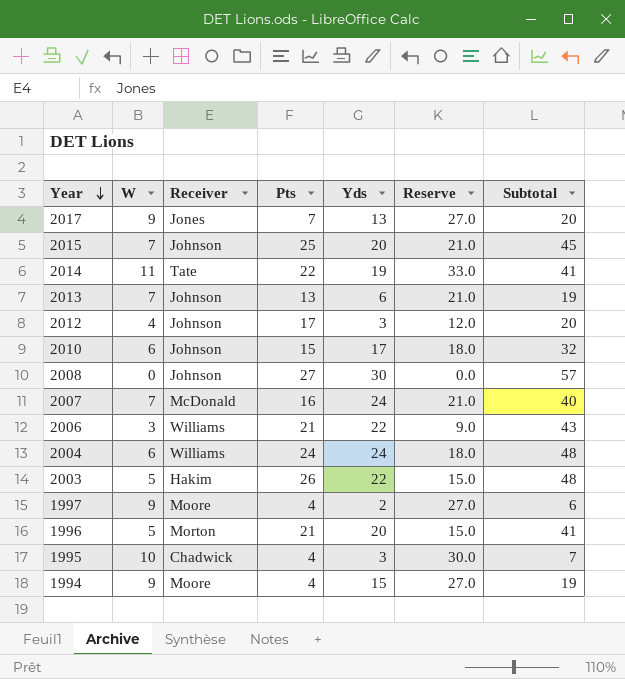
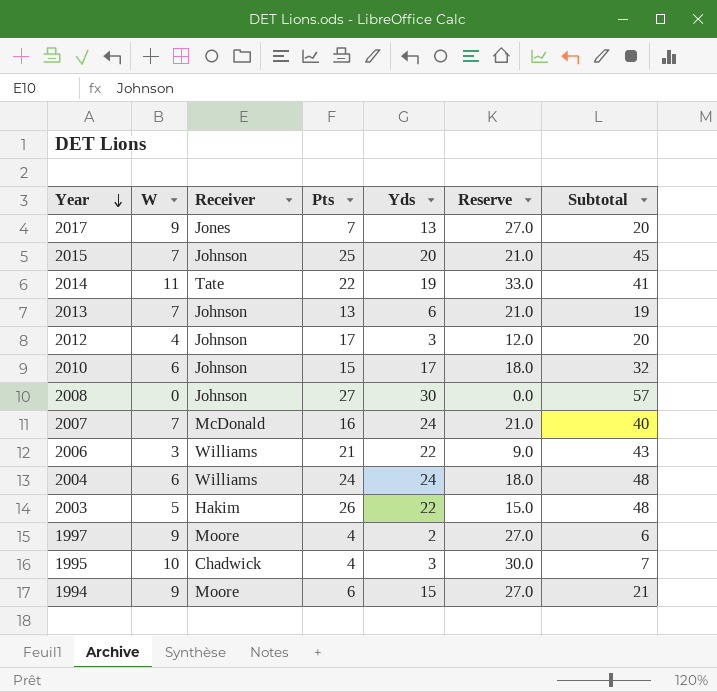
row 1996: 5 | Morton | 21 | 20 | 15.0 | 41 -> none
1994 | Pts: 4 -> 6
1994 | Subtotal: 19 -> 21

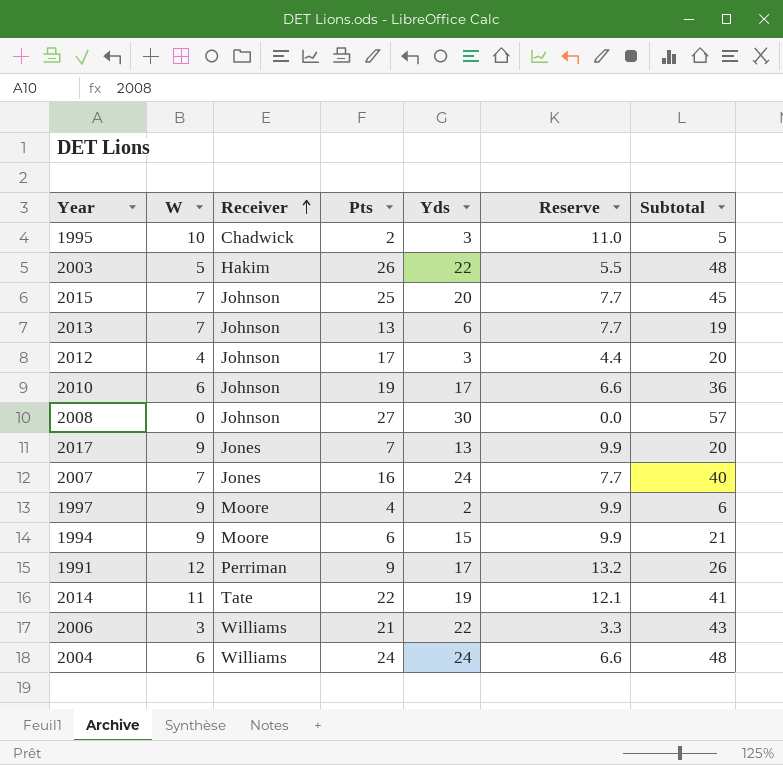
row order: Year descending -> Receiver ascending
column Reserve | formula: [W] * 3 -> [W] * 1.1
1995 | Pts: 4 -> 2
1995 | Subtotal: 7 -> 5
2010 | Pts: 15 -> 19
2010 | Subtotal: 32 -> 36
2007 | Receiver: McDonald -> Jones
row 1991: none -> 12 | Perriman | 9 | 17 | 13.2 | 26

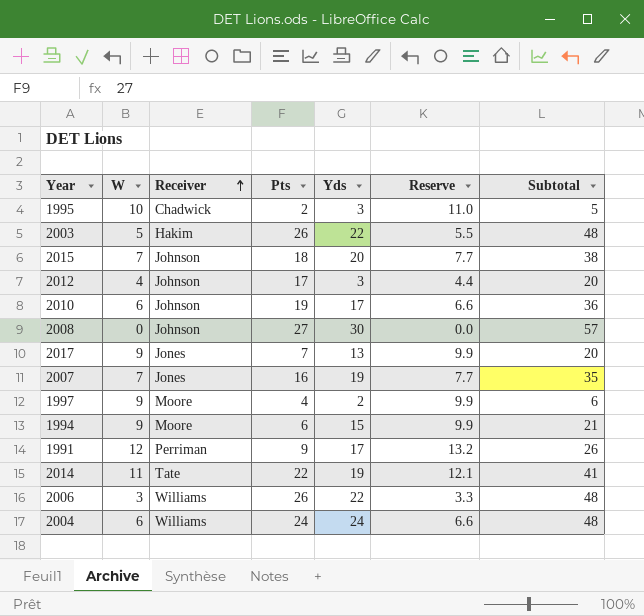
row 2013: 7 | Johnson | 13 | 6 | 7.7 | 19 -> none
2015 | Pts: 25 -> 18
2015 | Subtotal: 45 -> 38
2007 | Yds: 24 -> 19
2007 | Subtotal: 40 -> 35
2006 | Pts: 21 -> 26
2006 | Subtotal: 43 -> 48

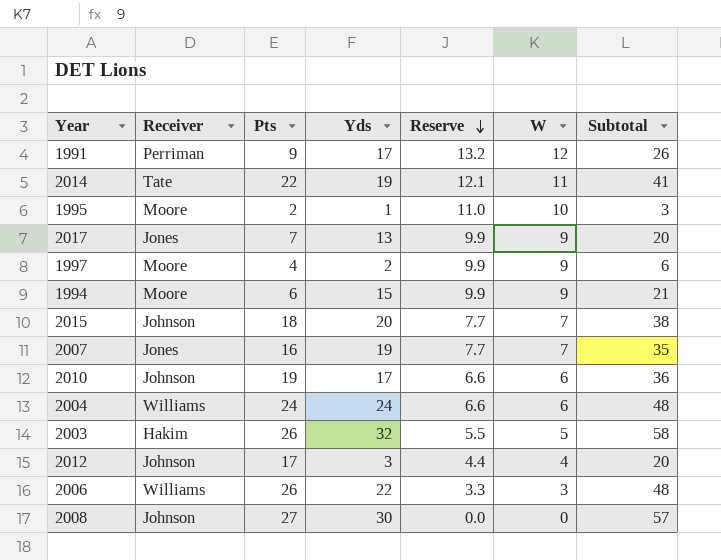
row order: Receiver ascending -> Reserve descending
column W | position: 2 -> 6
1995 | Receiver: Chadwick -> Moore
1995 | Yds: 3 -> 1
1995 | Subtotal: 5 -> 3
2003 | Yds: 22 -> 32
2003 | Subtotal: 48 -> 58

